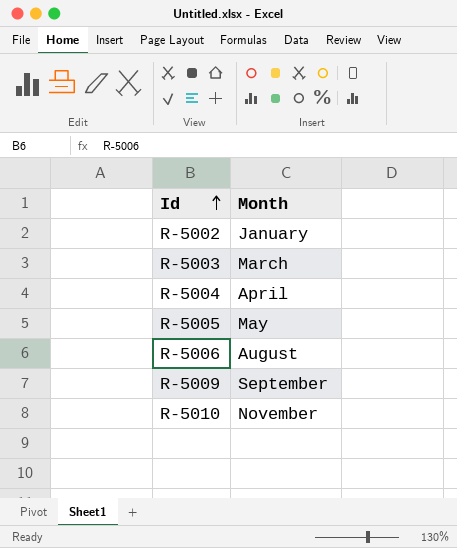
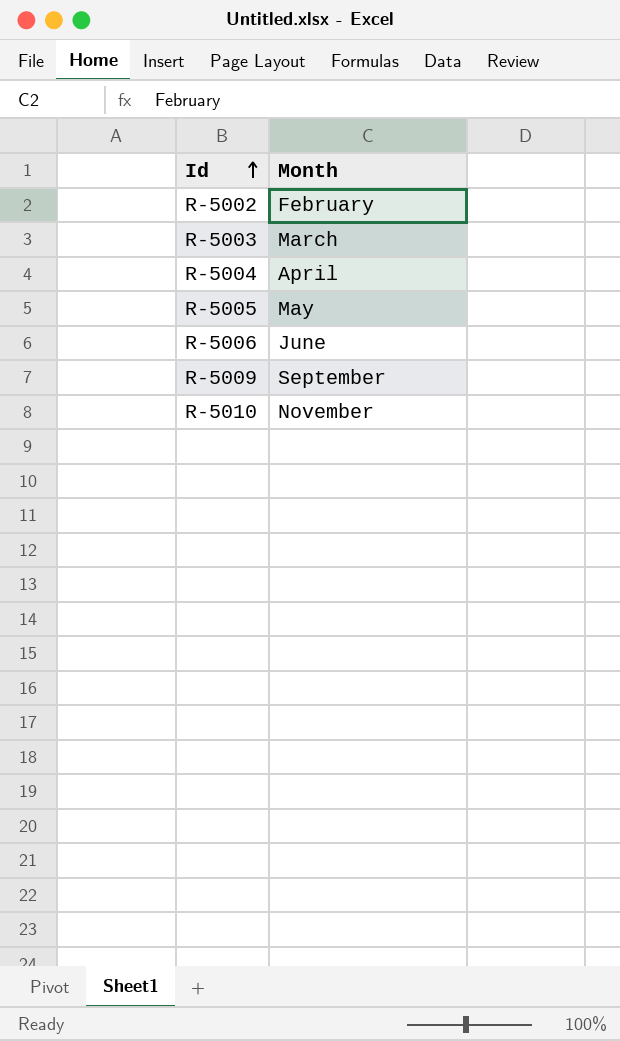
R-5002 | Month: January -> February
R-5006 | Month: August -> June

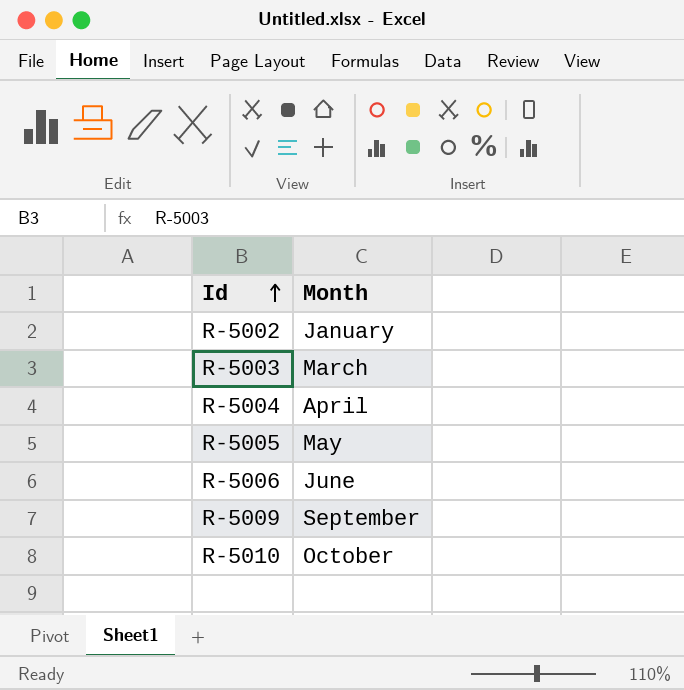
R-5002 | Month: February -> January
R-5010 | Month: November -> October

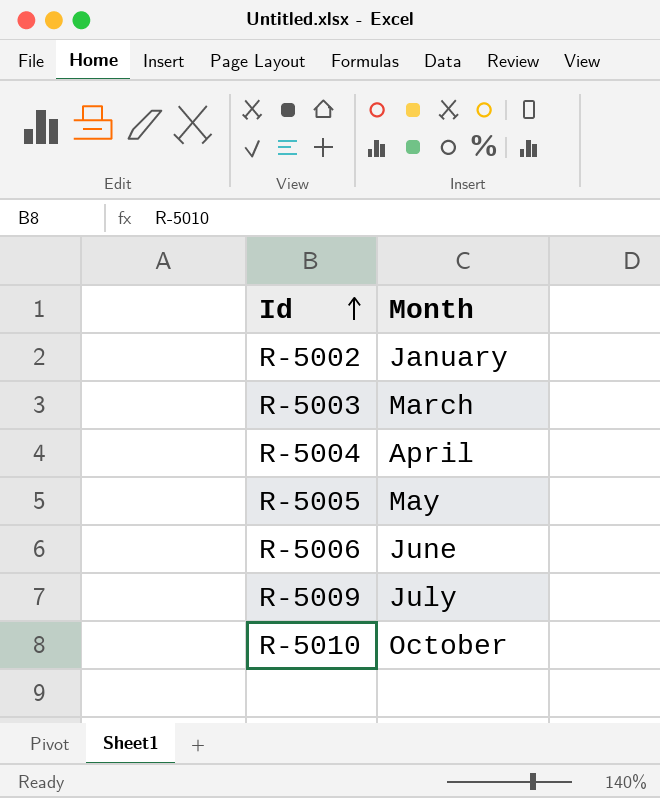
R-5009 | Month: September -> July

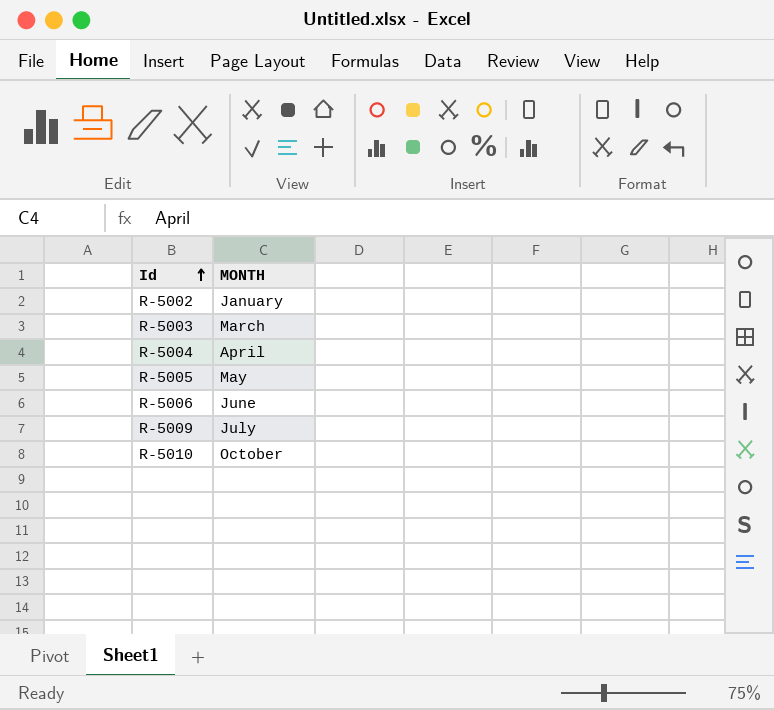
column name: Month -> MONTH

